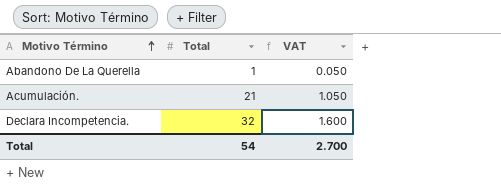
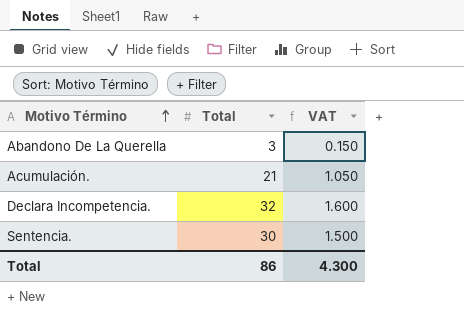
Abandono De La Querella | Total: 1 -> 3
Abandono De La Querella | VAT: 0.050 -> 0.150
row Sentencia.: none -> 30 | 1.500
Total | Total: 54 -> 86
Total | VAT: 2.700 -> 4.300

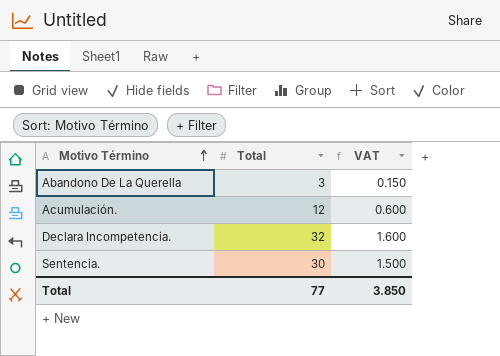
Acumulación. | Total: 21 -> 12
Acumulación. | VAT: 1.050 -> 0.600
Total | Total: 86 -> 77
Total | VAT: 4.300 -> 3.850

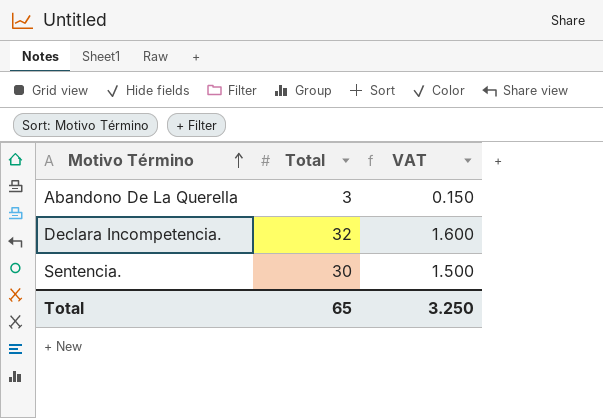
row Acumulación.: 12 | 0.600 -> none
Total | Total: 77 -> 65
Total | VAT: 3.850 -> 3.250

